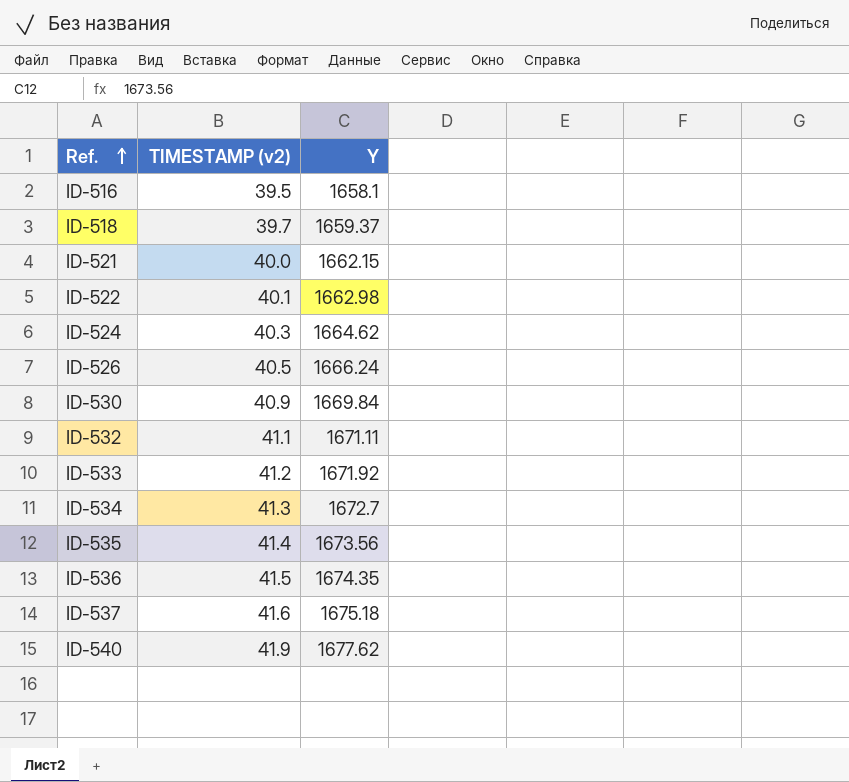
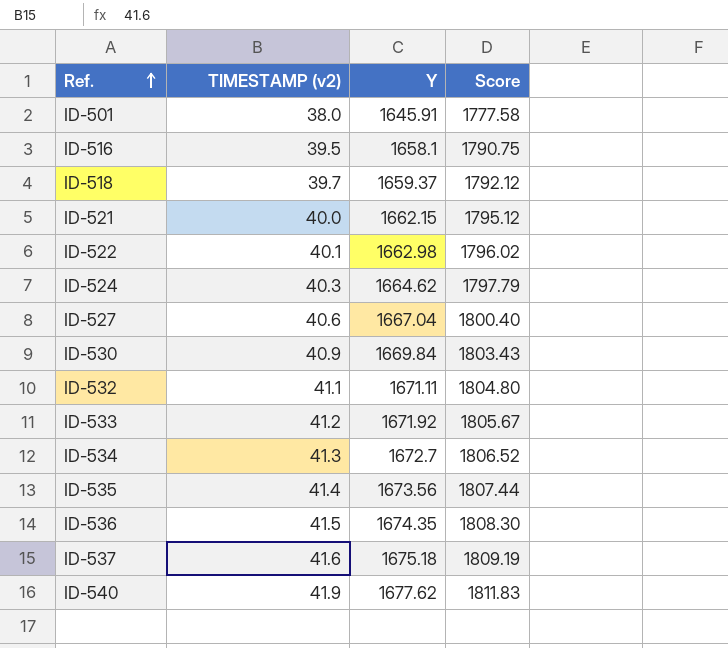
column Score | formula: none -> [Y] * 1.08
row ID-526: 40.5 | 1666.24 -> none
row ID-501: none -> 38.0 | 1645.91 | 1777.58
row ID-527: none -> 40.6 | 1667.04 | 1800.40

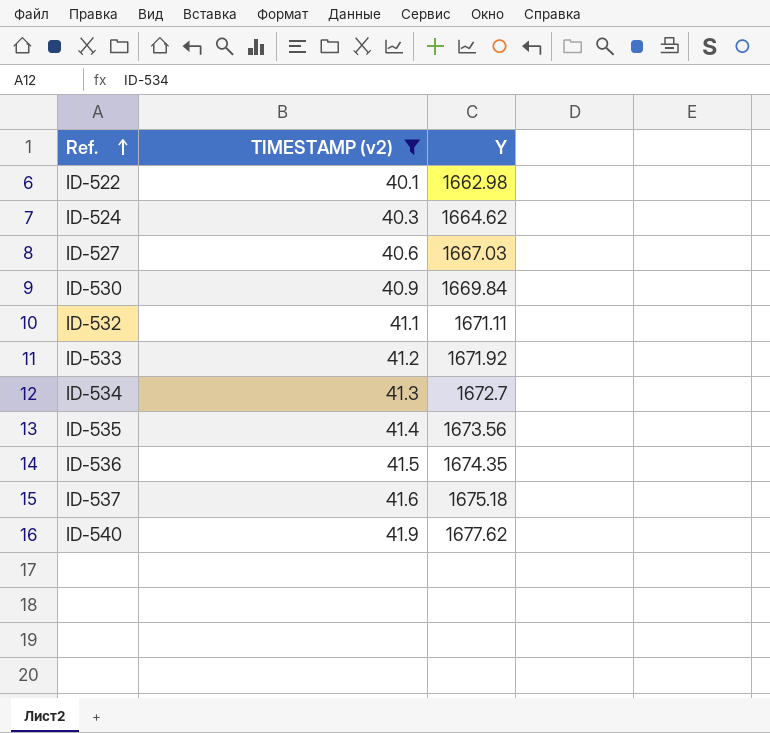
filter: none -> TIMESTAMP (v2) >= 40.1
column Score | formula: [Y] * 1.08 -> none
ID-527 | Y: 1667.04 -> 1667.03

